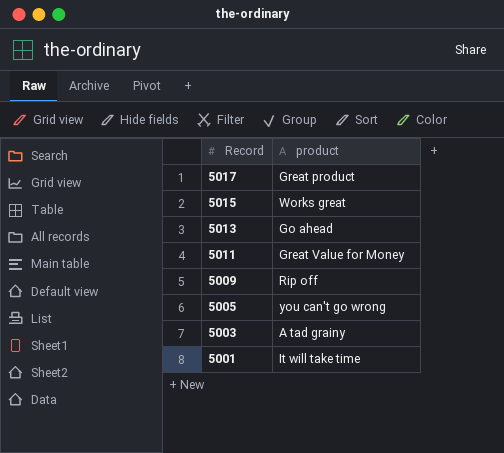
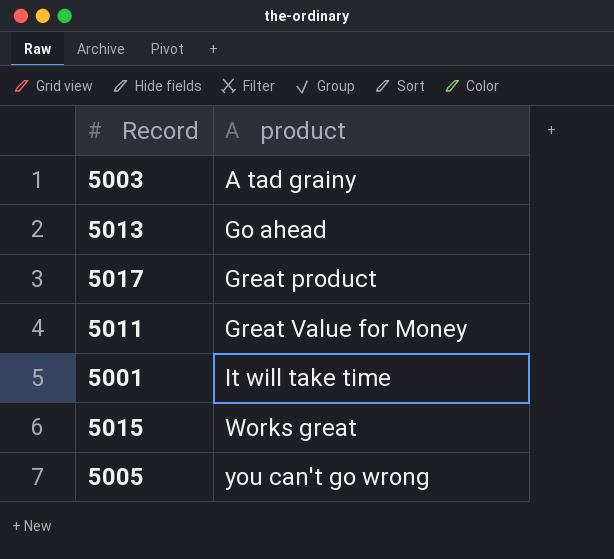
row order: Record descending -> product ascending
row 5009: Rip off -> none

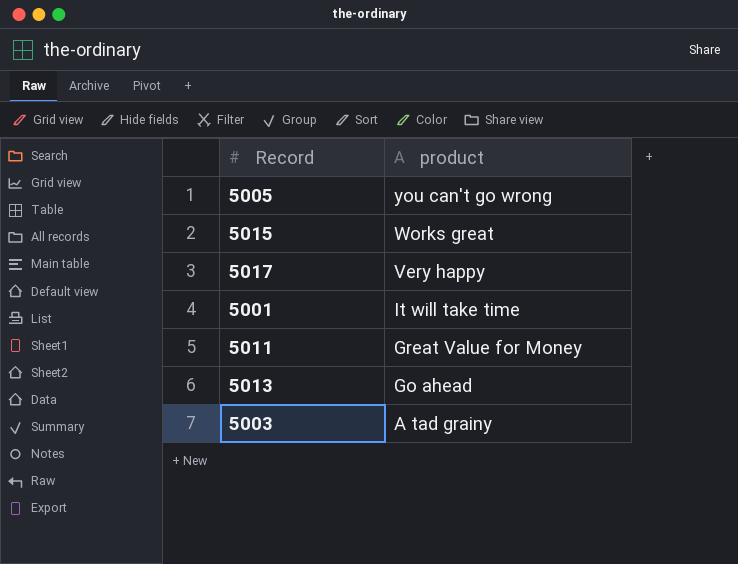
row order: product ascending -> product descending
5017 | product: Great product -> Very happy

